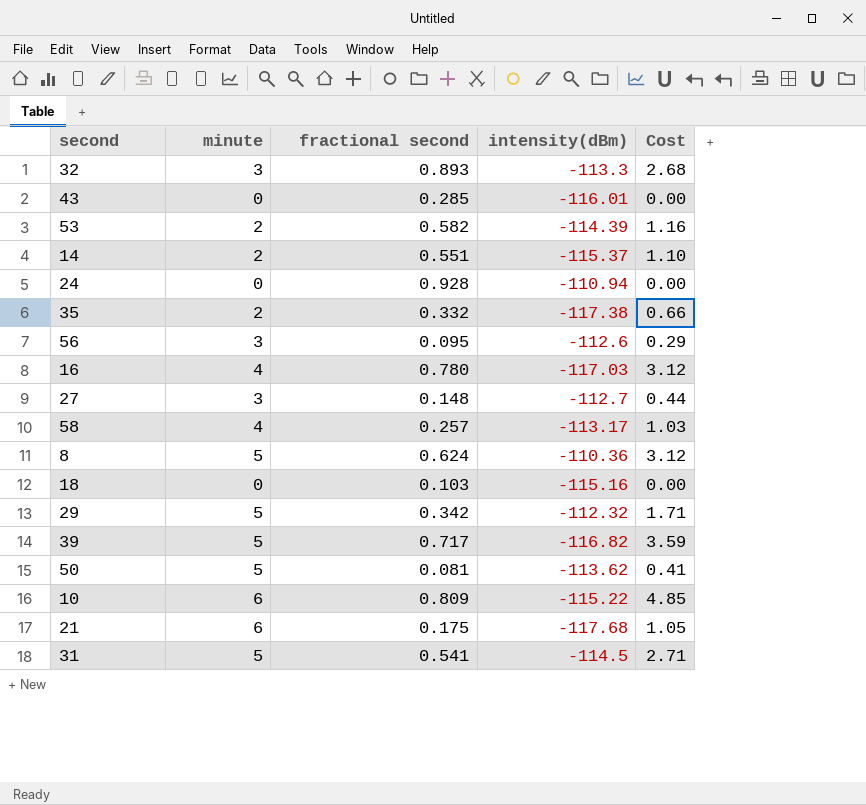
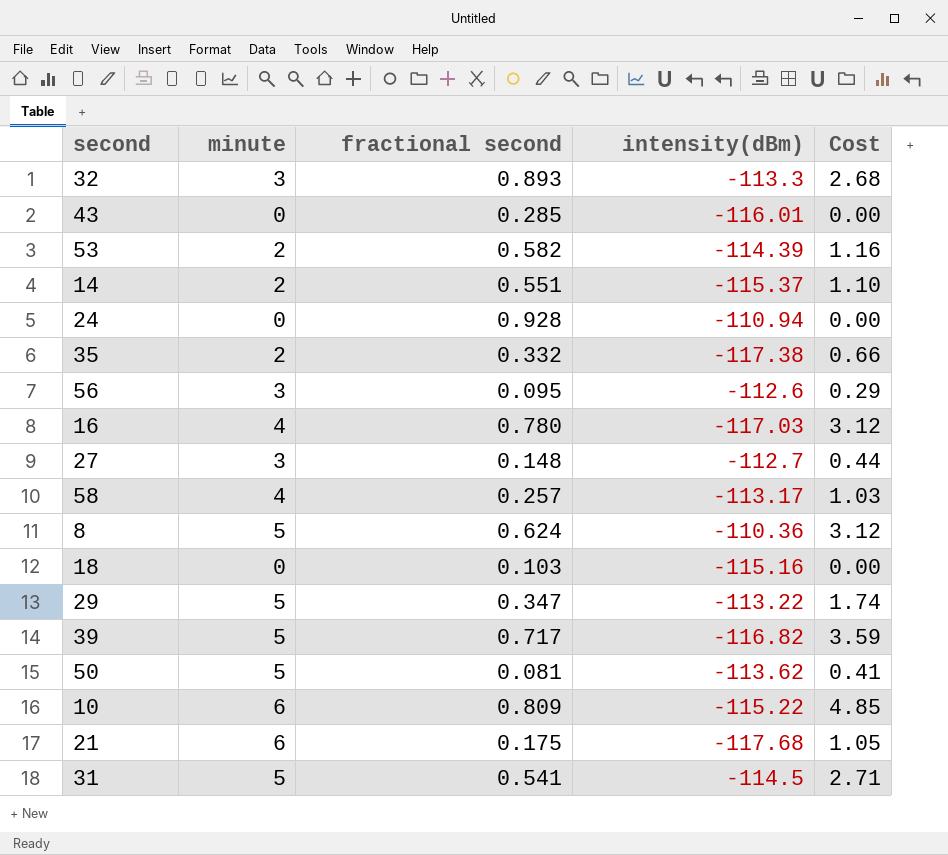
29 | fractional second: 0.342 -> 0.347
29 | intensity(dBm): -112.32 -> -113.22
29 | Cost: 1.71 -> 1.74

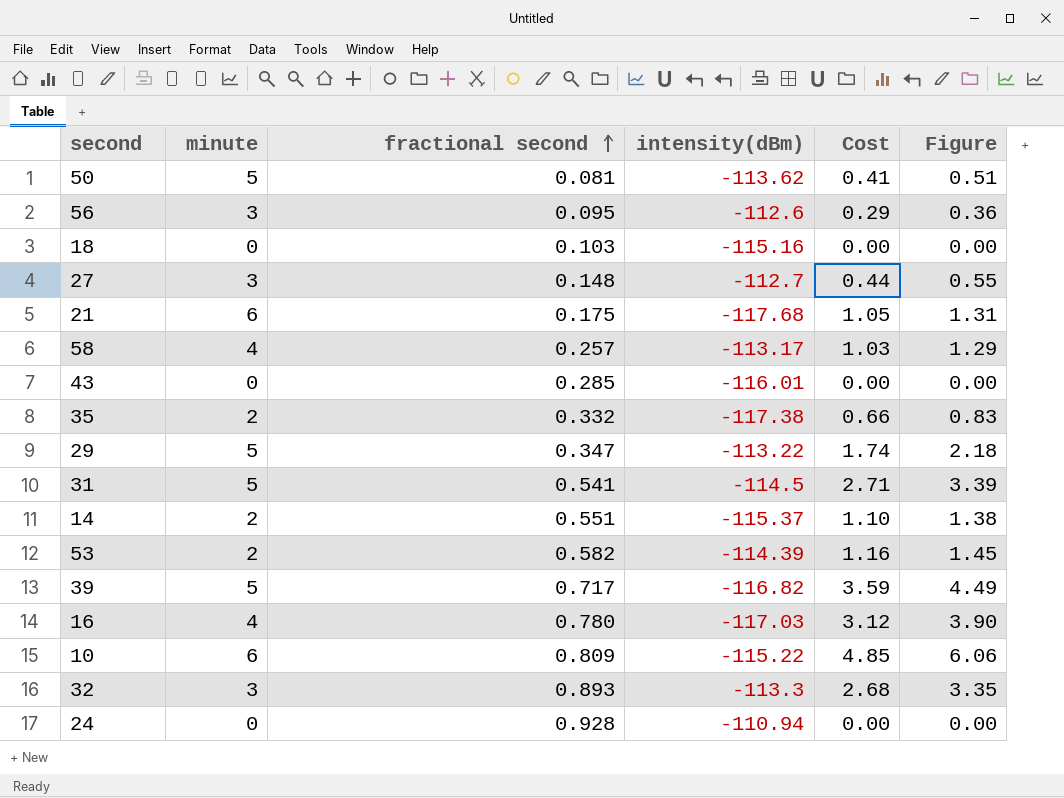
row order: none -> fractional second ascending
column Figure | formula: none -> [Cost] * 1.25
row 8: 5 | 0.624 | -110.36 | 3.12 -> none

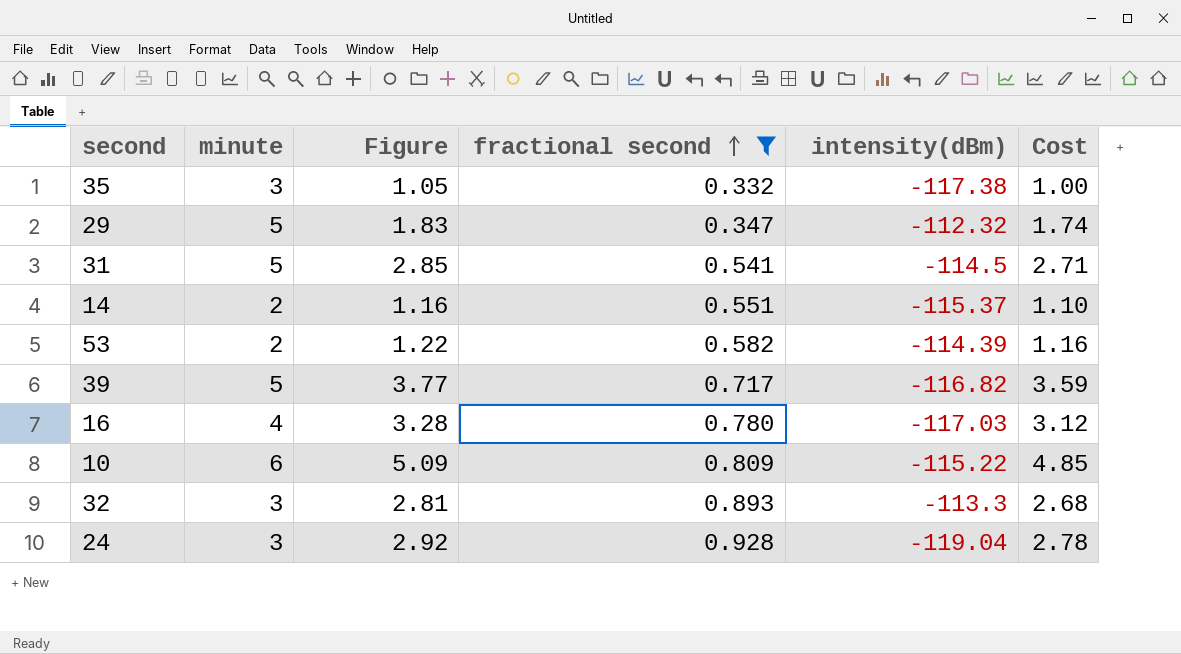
filter: none -> fractional second >= 0.332
column Figure | formula: [Cost] * 1.25 -> [Cost] * 1.05
column Figure | position: 6 -> 3
35 | minute: 2 -> 3
35 | Cost: 0.66 -> 1.00
29 | intensity(dBm): -113.22 -> -112.32
24 | minute: 0 -> 3
24 | intensity(dBm): -110.94 -> -119.04
24 | Cost: 0.00 -> 2.78

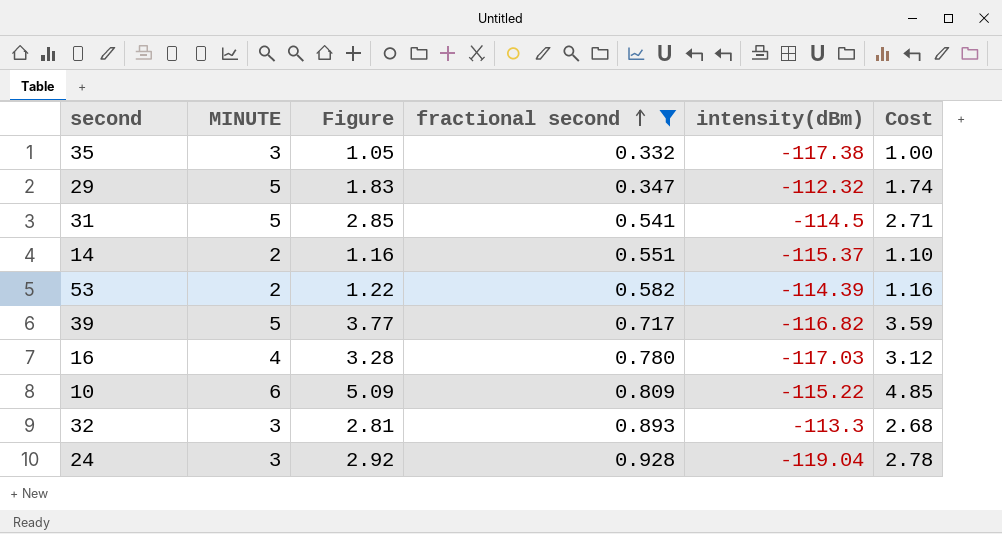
column name: minute -> MINUTE

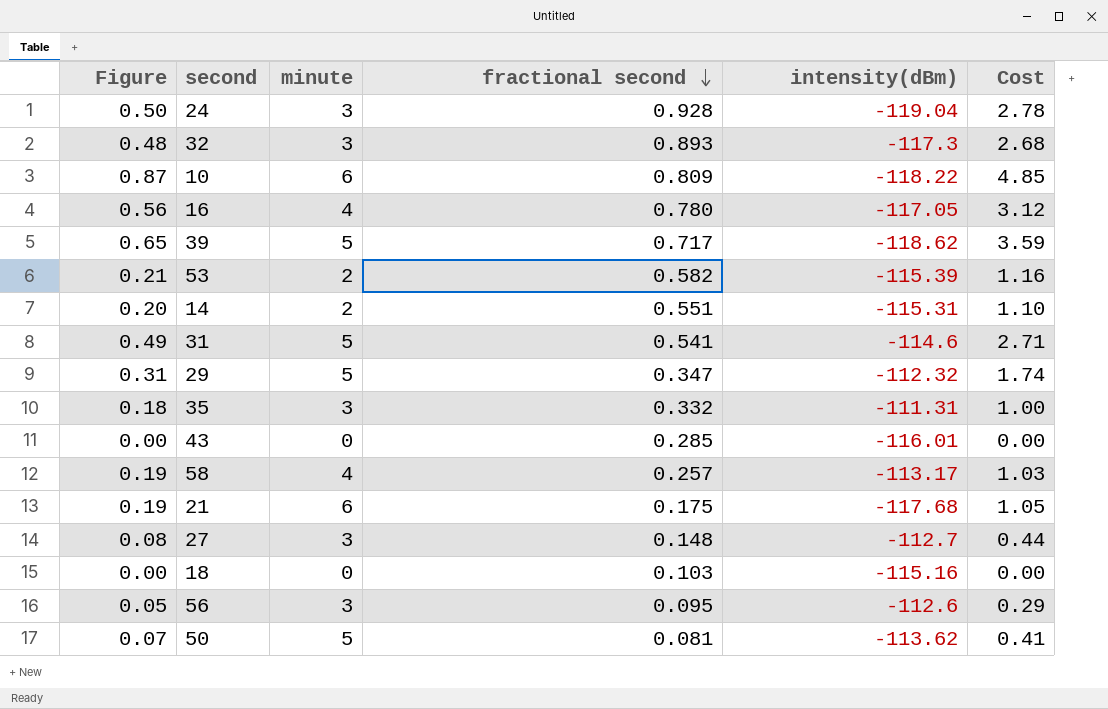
filter: fractional second >= 0.332 -> none
row order: fractional second ascending -> fractional second descending
column Figure | formula: [Cost] * 1.05 -> [Cost] * 0.18
column Figure | position: 3 -> 1
column name: MINUTE -> minute
32 | intensity(dBm): -113.3 -> -117.3
10 | intensity(dBm): -115.22 -> -118.22
16 | intensity(dBm): -117.03 -> -117.05
39 | intensity(dBm): -116.82 -> -118.62
53 | intensity(dBm): -114.39 -> -115.39
14 | intensity(dBm): -115.37 -> -115.31
31 | intensity(dBm): -114.5 -> -114.6
35 | intensity(dBm): -117.38 -> -111.31

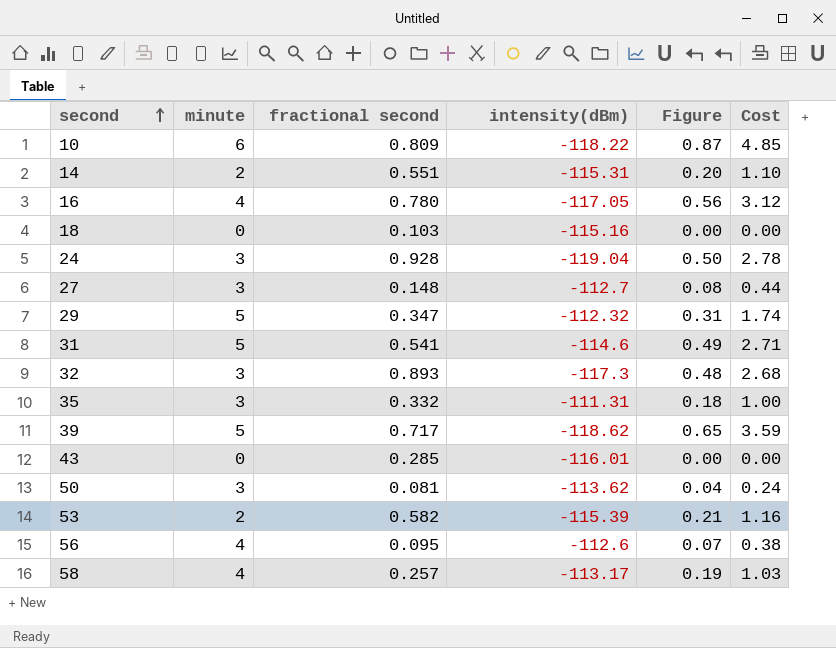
row order: fractional second descending -> second ascending
column Figure | position: 1 -> 5
row 21: 0.19 | 6 | 0.175 | -117.68 | 1.05 -> none
50 | minute: 5 -> 3
50 | Figure: 0.07 -> 0.04
50 | Cost: 0.41 -> 0.24
56 | minute: 3 -> 4
56 | Figure: 0.05 -> 0.07
56 | Cost: 0.29 -> 0.38

